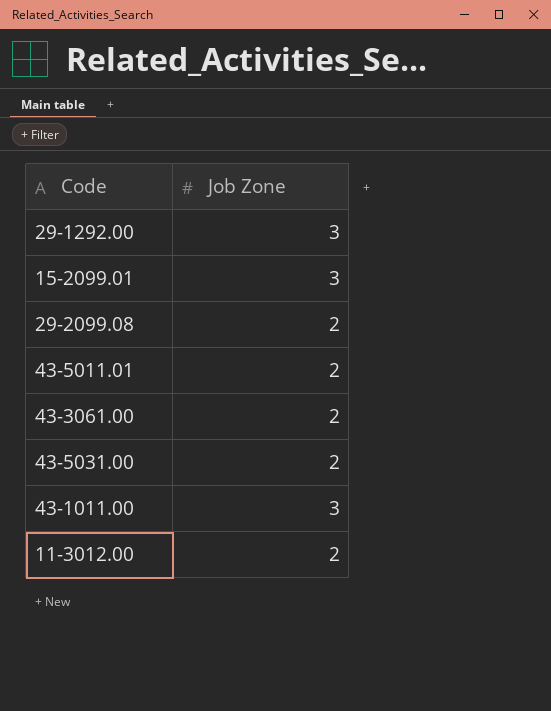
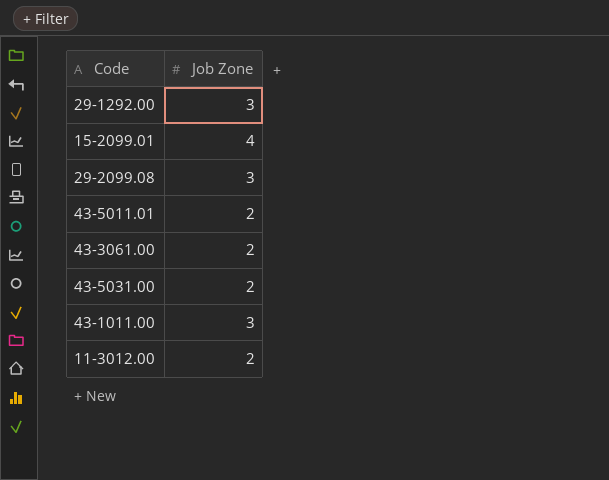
15-2099.01 | Job Zone: 3 -> 4
29-2099.08 | Job Zone: 2 -> 3

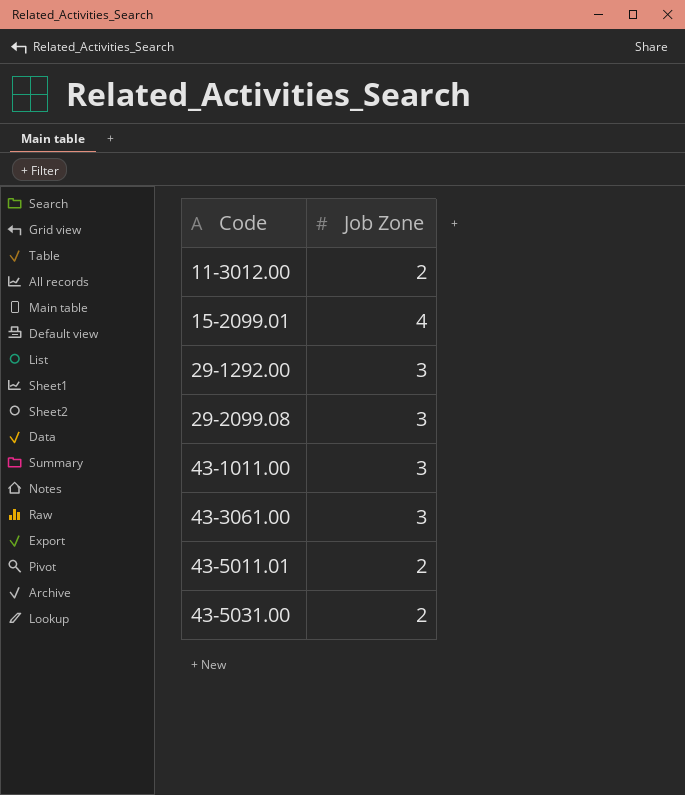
row order: none -> Code ascending
43-3061.00 | Job Zone: 2 -> 3

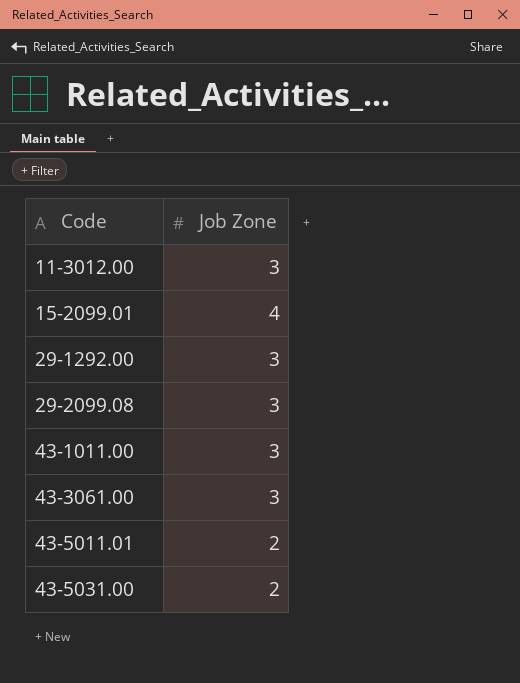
11-3012.00 | Job Zone: 2 -> 3

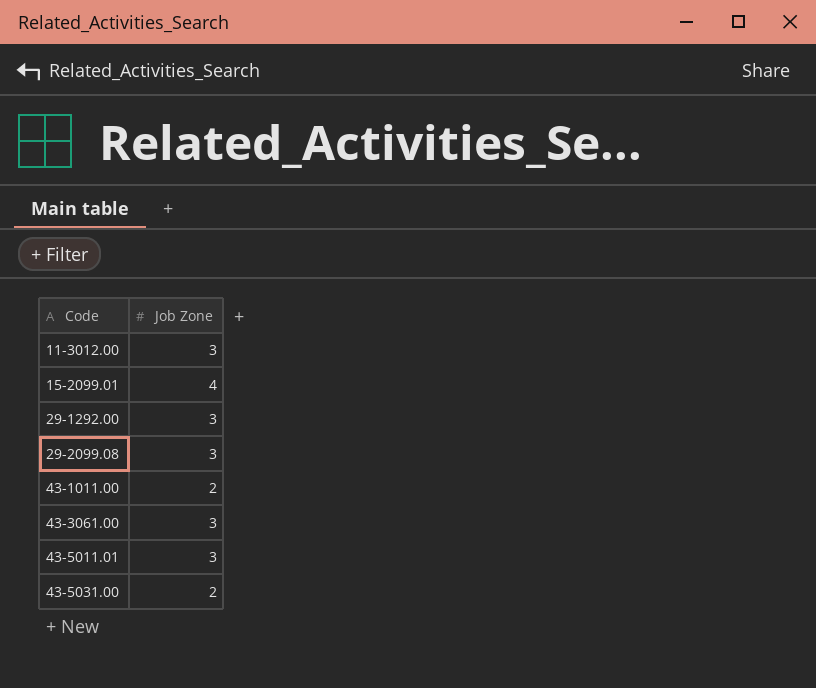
43-1011.00 | Job Zone: 3 -> 2
43-5011.01 | Job Zone: 2 -> 3

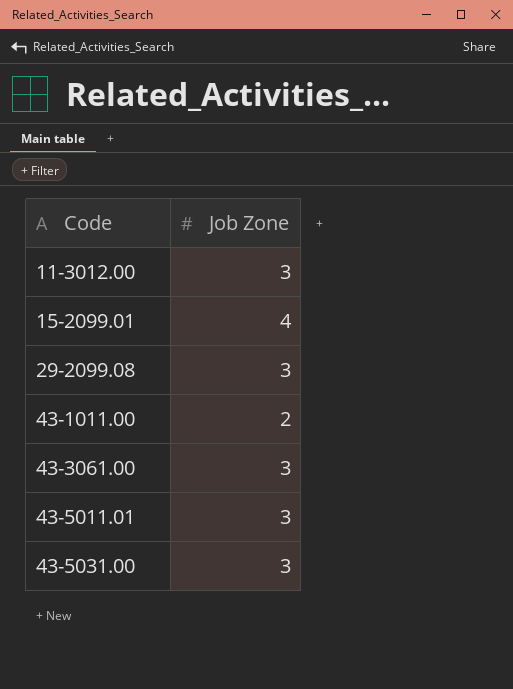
row 29-1292.00: 3 -> none
43-5031.00 | Job Zone: 2 -> 3

